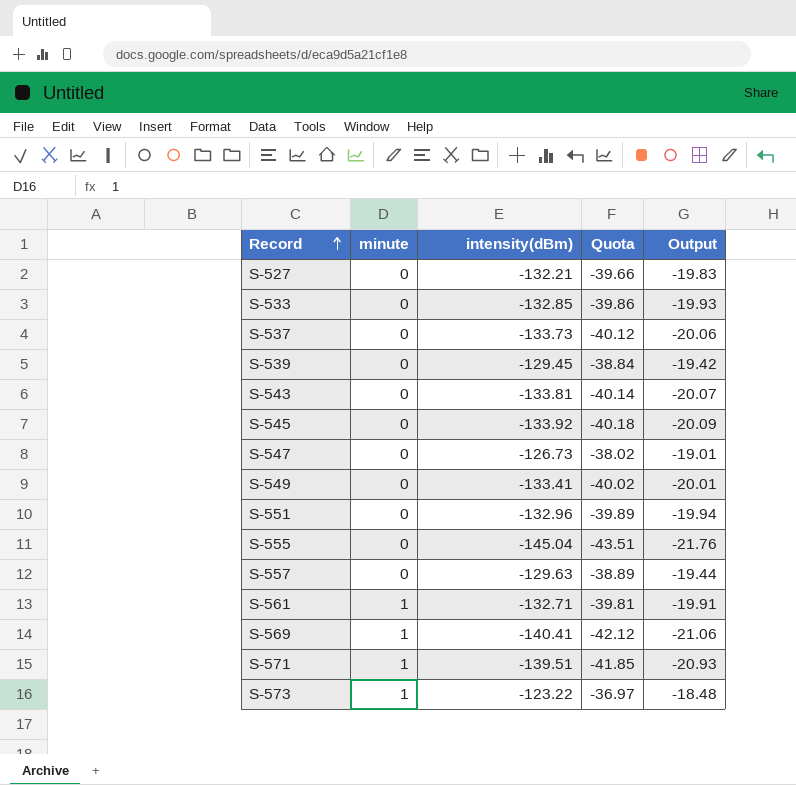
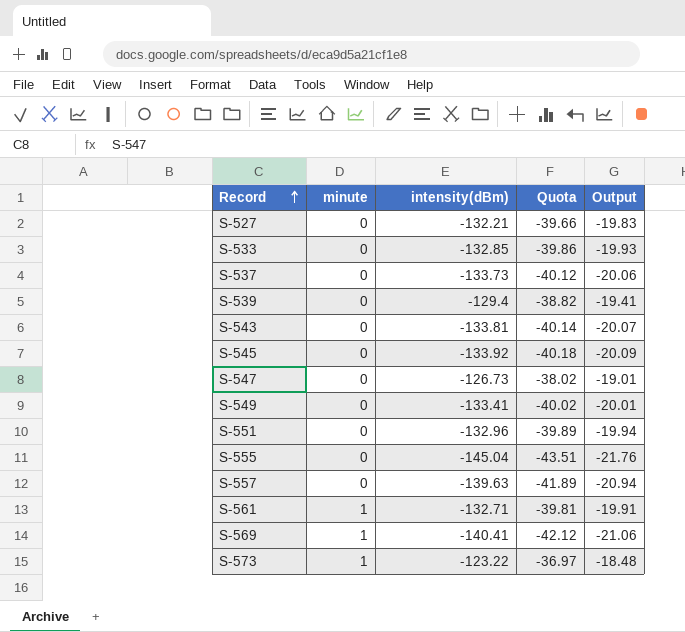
row S-571: 1 | -139.51 | -41.85 | -20.93 -> none
S-539 | intensity(dBm): -129.45 -> -129.4
S-539 | Quota: -38.84 -> -38.82
S-539 | Output: -19.42 -> -19.41
S-557 | intensity(dBm): -129.63 -> -139.63
S-557 | Quota: -38.89 -> -41.89
S-557 | Output: -19.44 -> -20.94

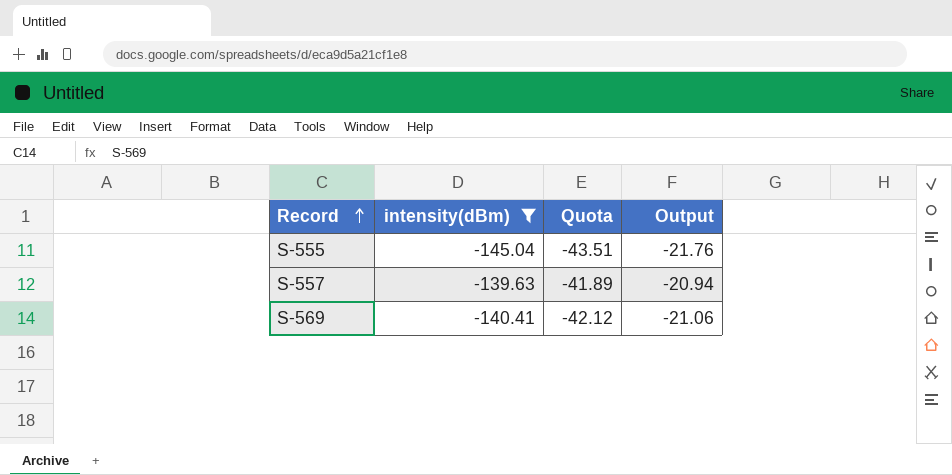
filter: none -> intensity(dBm) <= -139.63
column minute | position: 2 -> none

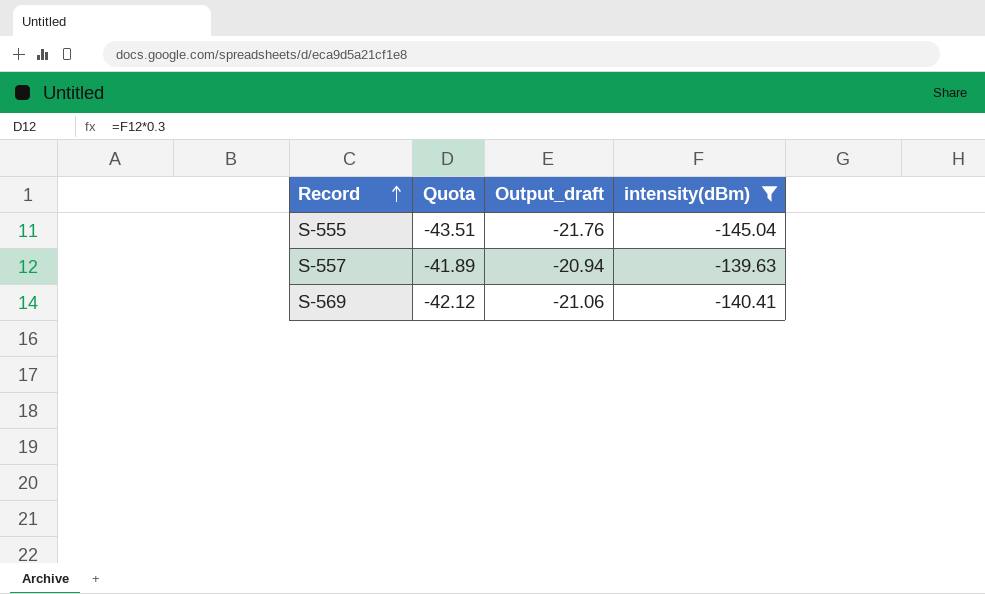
column name: Output -> Output_draft
column intensity(dBm) | position: 2 -> 4

